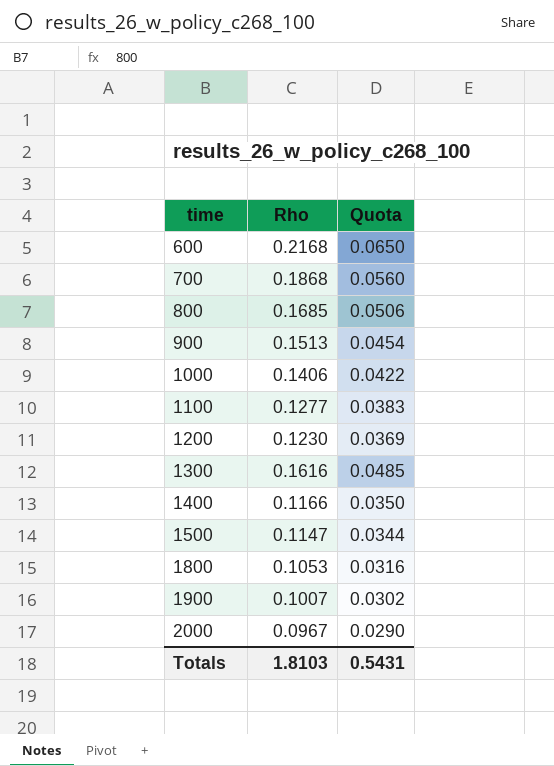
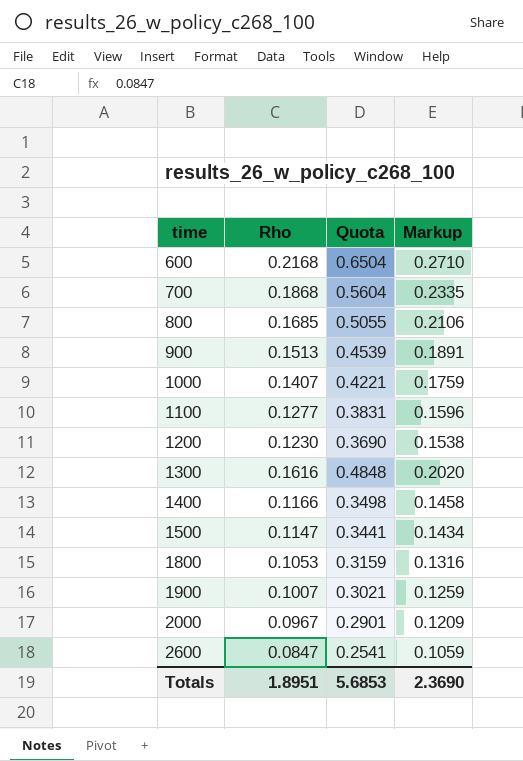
column Quota | formula: [Rho] * 0.3 -> [Rho] * 3
column Markup | formula: none -> [Rho] * 1.25
1000 | Rho: 0.1406 -> 0.1407
row 2600: none -> 0.0847 | 0.2541 | 0.1059
Totals | Rho: 1.8103 -> 1.8951
Totals | Quota: 0.5431 -> 5.6853

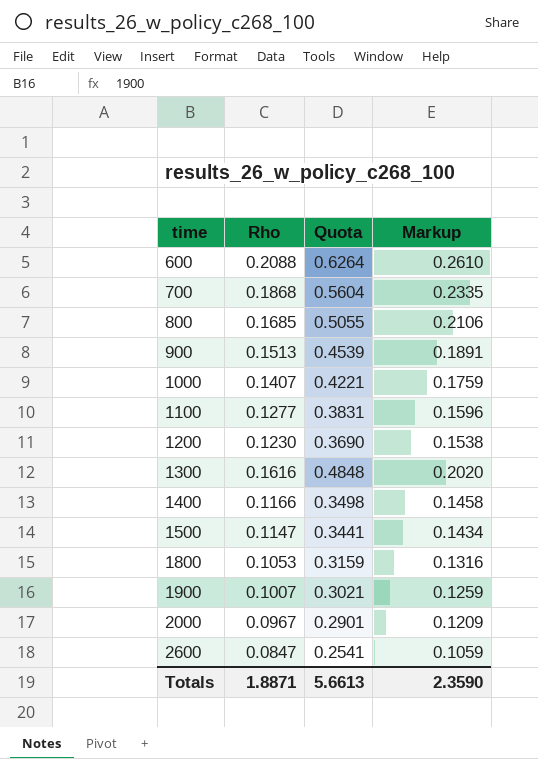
600 | Rho: 0.2168 -> 0.2088
600 | Quota: 0.6504 -> 0.6264
600 | Markup: 0.2710 -> 0.2610
Totals | Rho: 1.8951 -> 1.8871
Totals | Quota: 5.6853 -> 5.6613
Totals | Markup: 2.3690 -> 2.3590

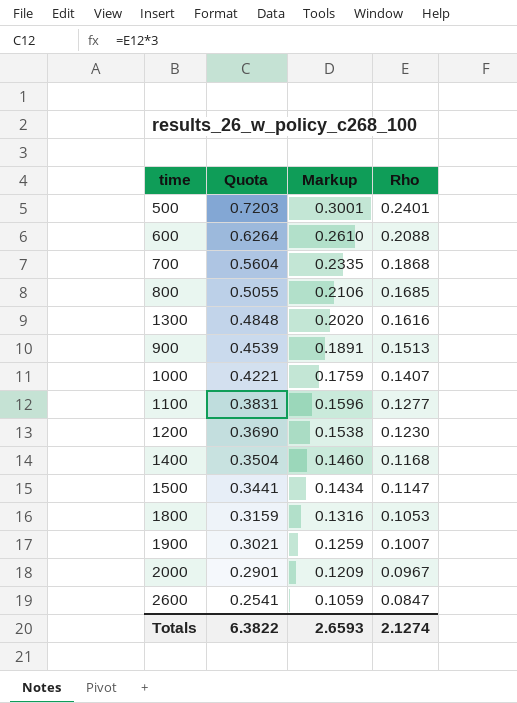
row order: time ascending -> Quota descending
column Rho | position: 2 -> 4
row 500: none -> 0.7203 | 0.3001 | 0.2401
1400 | Quota: 0.3498 -> 0.3504
1400 | Markup: 0.1458 -> 0.1460
1400 | Rho: 0.1166 -> 0.1168
Totals | Quota: 5.6613 -> 6.3822
Totals | Markup: 2.3590 -> 2.6593
Totals | Rho: 1.8871 -> 2.1274

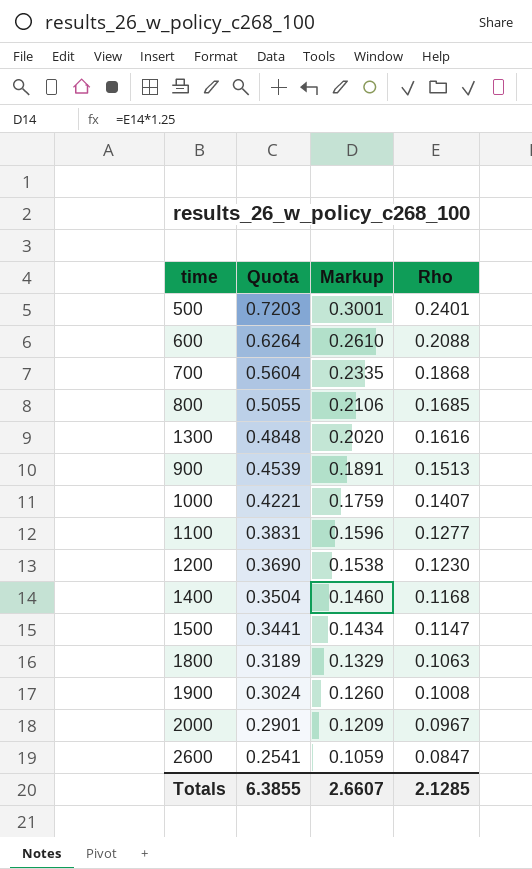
1800 | Quota: 0.3159 -> 0.3189
1800 | Markup: 0.1316 -> 0.1329
1800 | Rho: 0.1053 -> 0.1063
1900 | Quota: 0.3021 -> 0.3024
1900 | Markup: 0.1259 -> 0.1260
1900 | Rho: 0.1007 -> 0.1008
Totals | Quota: 6.3822 -> 6.3855
Totals | Markup: 2.6593 -> 2.6607
Totals | Rho: 2.1274 -> 2.1285

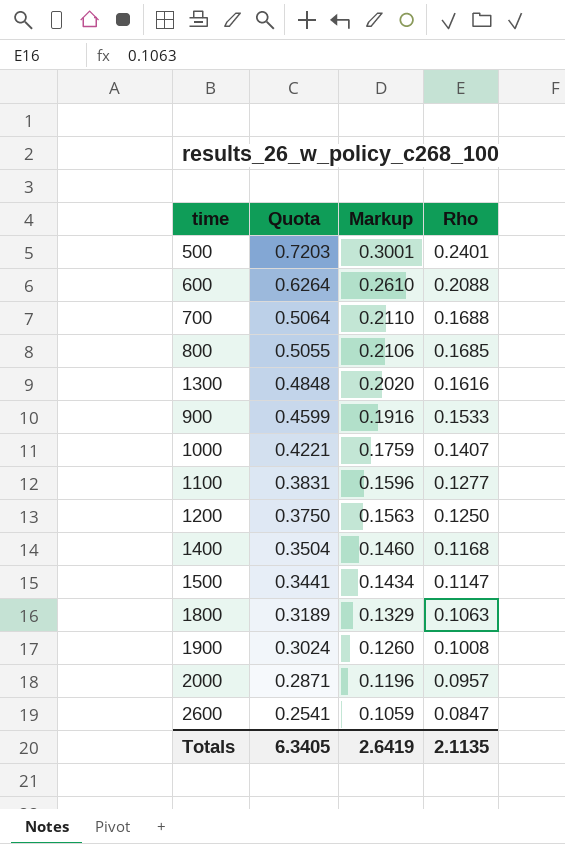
700 | Quota: 0.5604 -> 0.5064
700 | Markup: 0.2335 -> 0.2110
700 | Rho: 0.1868 -> 0.1688
900 | Quota: 0.4539 -> 0.4599
900 | Markup: 0.1891 -> 0.1916
900 | Rho: 0.1513 -> 0.1533
1200 | Quota: 0.3690 -> 0.3750
1200 | Markup: 0.1538 -> 0.1563
1200 | Rho: 0.1230 -> 0.1250
2000 | Quota: 0.2901 -> 0.2871
2000 | Markup: 0.1209 -> 0.1196
2000 | Rho: 0.0967 -> 0.0957
Totals | Quota: 6.3855 -> 6.3405
Totals | Markup: 2.6607 -> 2.6419
Totals | Rho: 2.1285 -> 2.1135

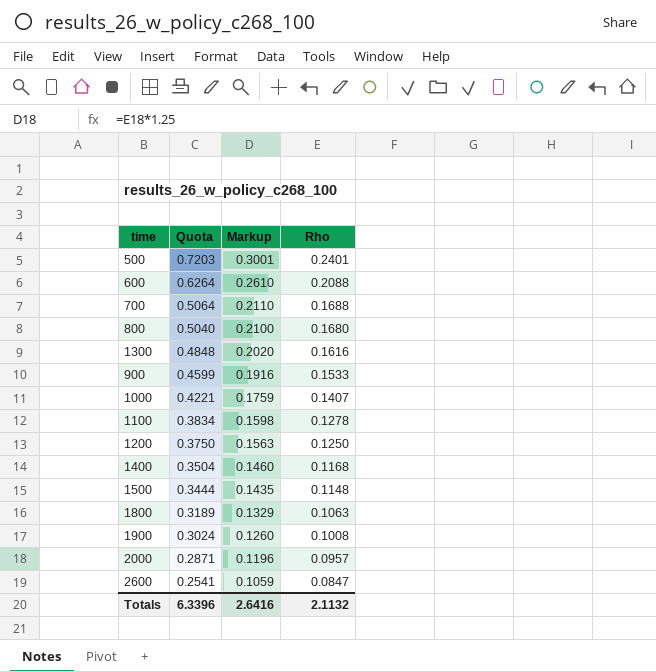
800 | Quota: 0.5055 -> 0.5040
800 | Markup: 0.2106 -> 0.2100
800 | Rho: 0.1685 -> 0.1680
1100 | Quota: 0.3831 -> 0.3834
1100 | Markup: 0.1596 -> 0.1598
1100 | Rho: 0.1277 -> 0.1278
1500 | Quota: 0.3441 -> 0.3444
1500 | Markup: 0.1434 -> 0.1435
1500 | Rho: 0.1147 -> 0.1148
Totals | Quota: 6.3405 -> 6.3396
Totals | Markup: 2.6419 -> 2.6416
Totals | Rho: 2.1135 -> 2.1132

